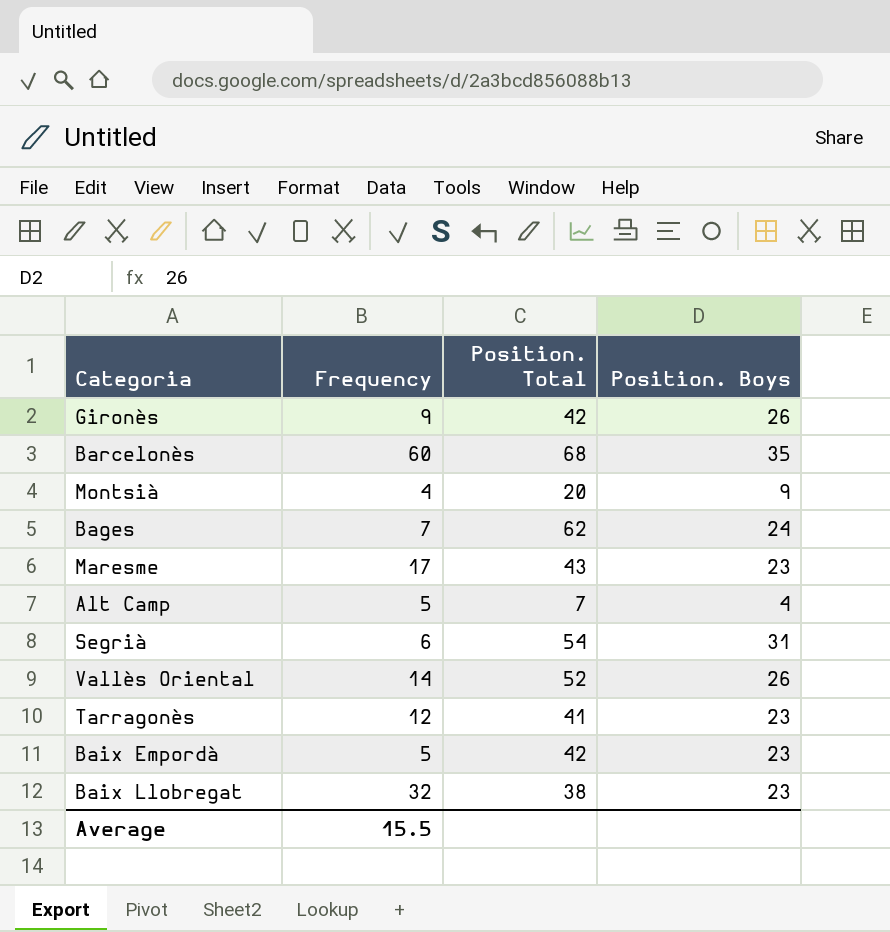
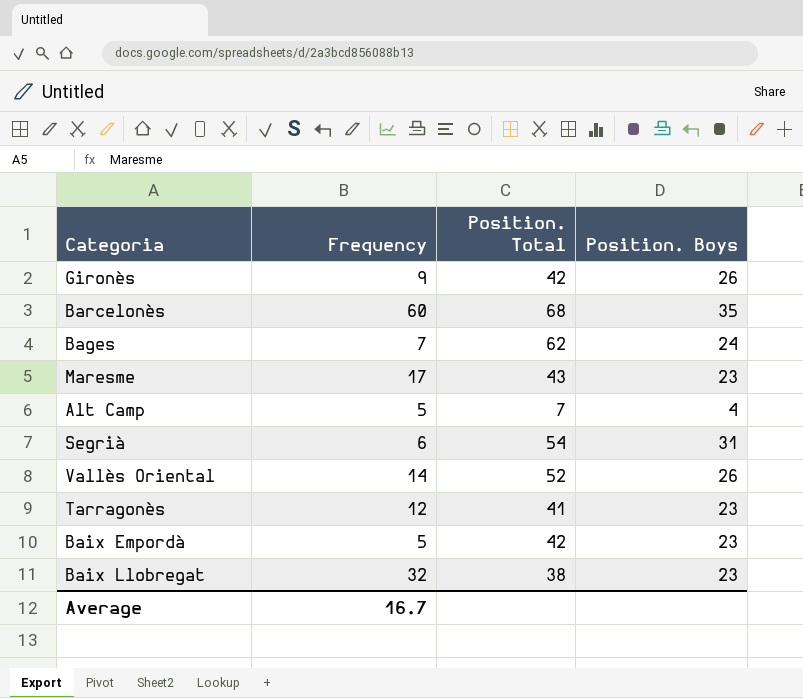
row Montsià: 4 | 20 | 9 -> none
Average | Frequency: 15.5 -> 16.7

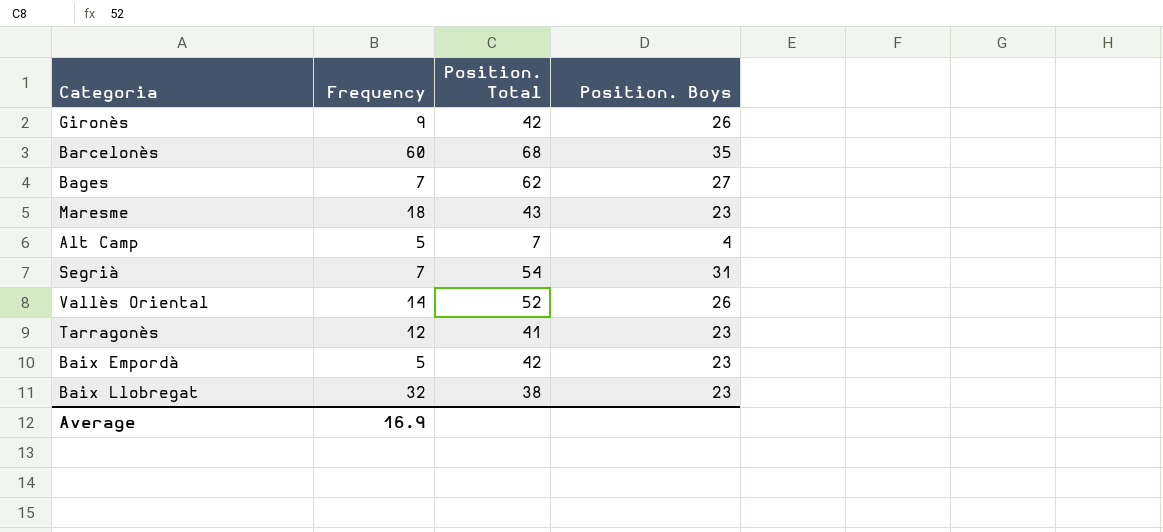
Bages | Position. Boys: 24 -> 27
Maresme | Frequency: 17 -> 18
Segrià | Frequency: 6 -> 7
Average | Frequency: 16.7 -> 16.9

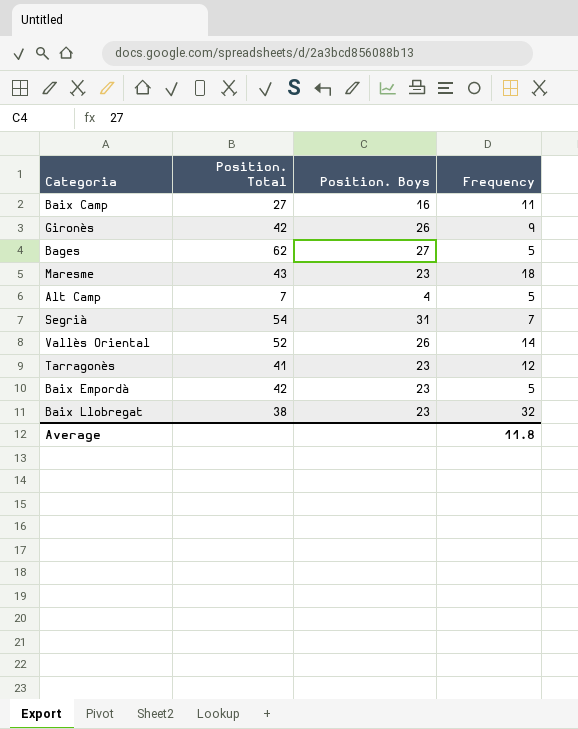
column Frequency | position: 2 -> 4
row Barcelonès: 60 | 68 | 35 -> none
row Baix Camp: none -> 27 | 16 | 11
Bages | Frequency: 7 -> 5
Average | Frequency: 16.9 -> 11.8

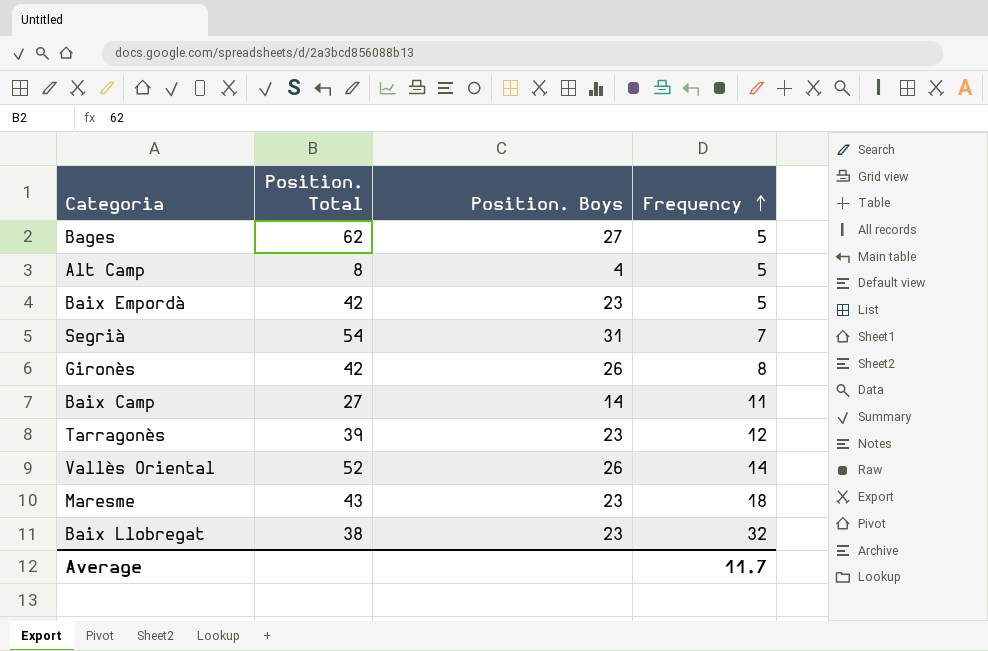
row order: none -> Frequency ascending
Alt Camp | Position. Total: 7 -> 8
Gironès | Frequency: 9 -> 8
Baix Camp | Position. Boys: 16 -> 14
Tarragonès | Position. Total: 41 -> 39
Average | Frequency: 11.8 -> 11.7

